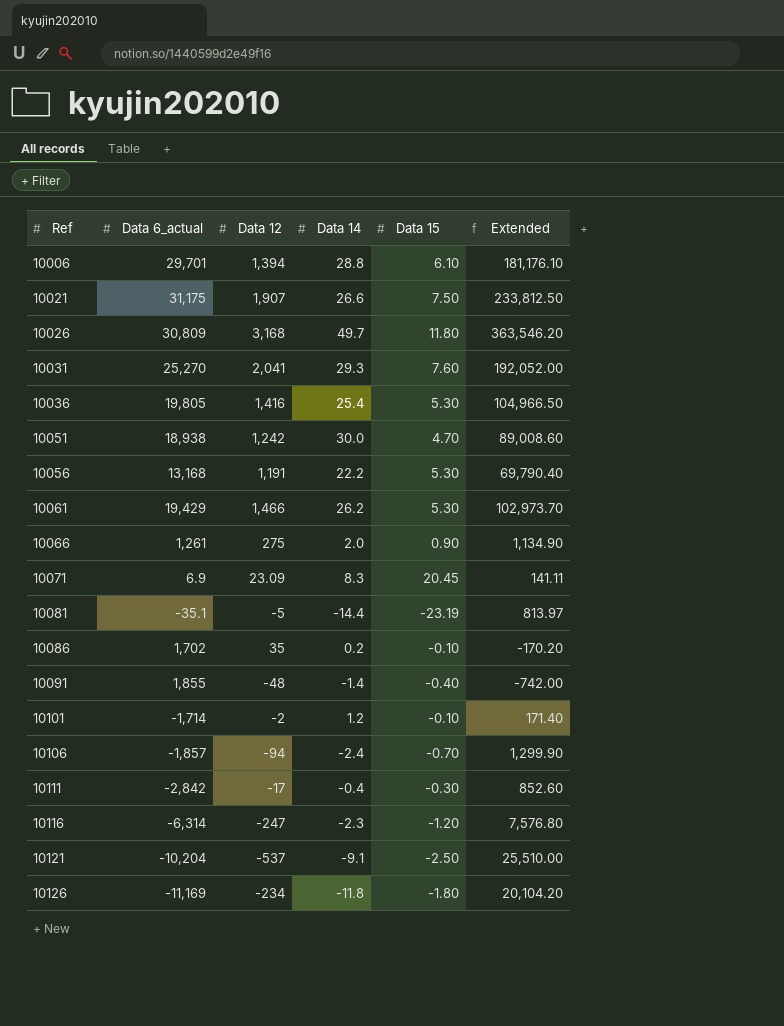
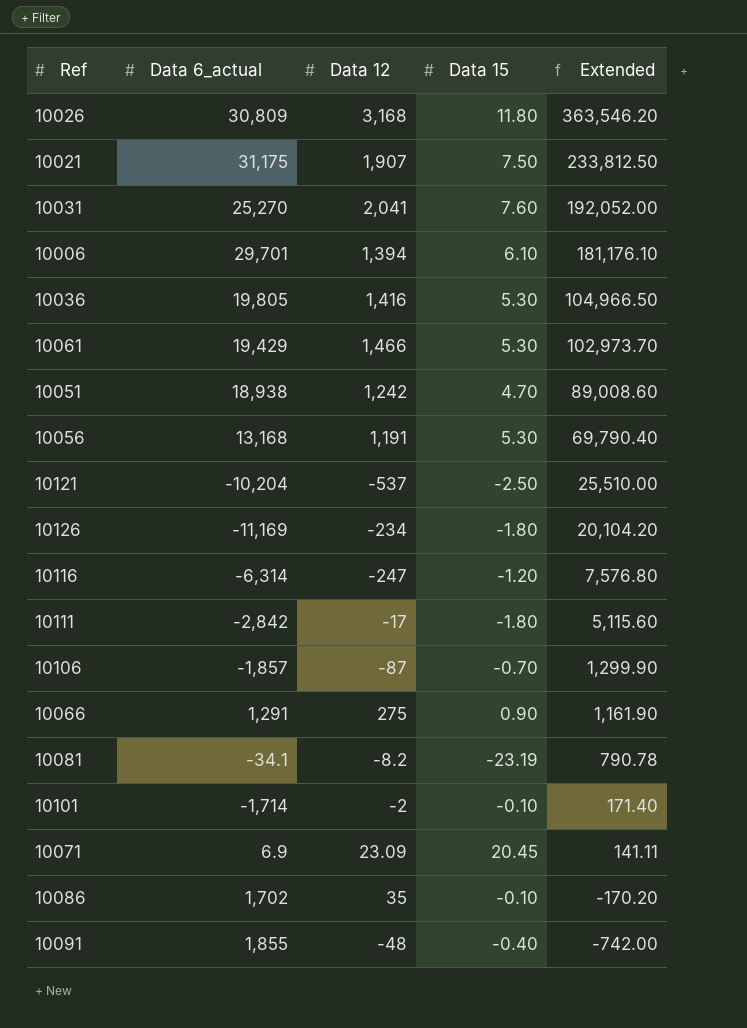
row order: Ref ascending -> Extended descending
column Data 14 | position: 4 -> none
10111 | Data 15: -0.30 -> -1.80
10111 | Extended: 852.60 -> 5,115.60
10106 | Data 12: -94 -> -87
10066 | Data 6_actual: 1,261 -> 1,291
10066 | Extended: 1,134.90 -> 1,161.90
10081 | Data 6_actual: -35.1 -> -34.1
10081 | Data 12: -5 -> -8.2
10081 | Extended: 813.97 -> 790.78

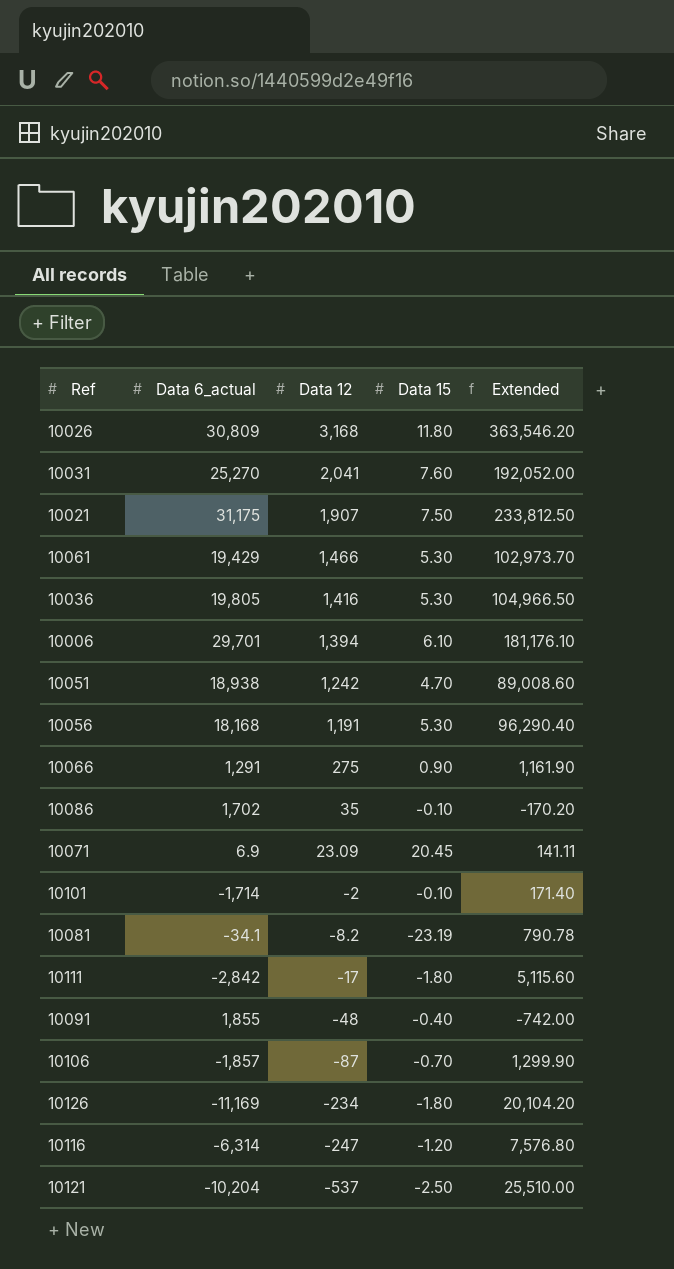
row order: Extended descending -> Data 12 descending
10056 | Data 6_actual: 13,168 -> 18,168
10056 | Extended: 69,790.40 -> 96,290.40

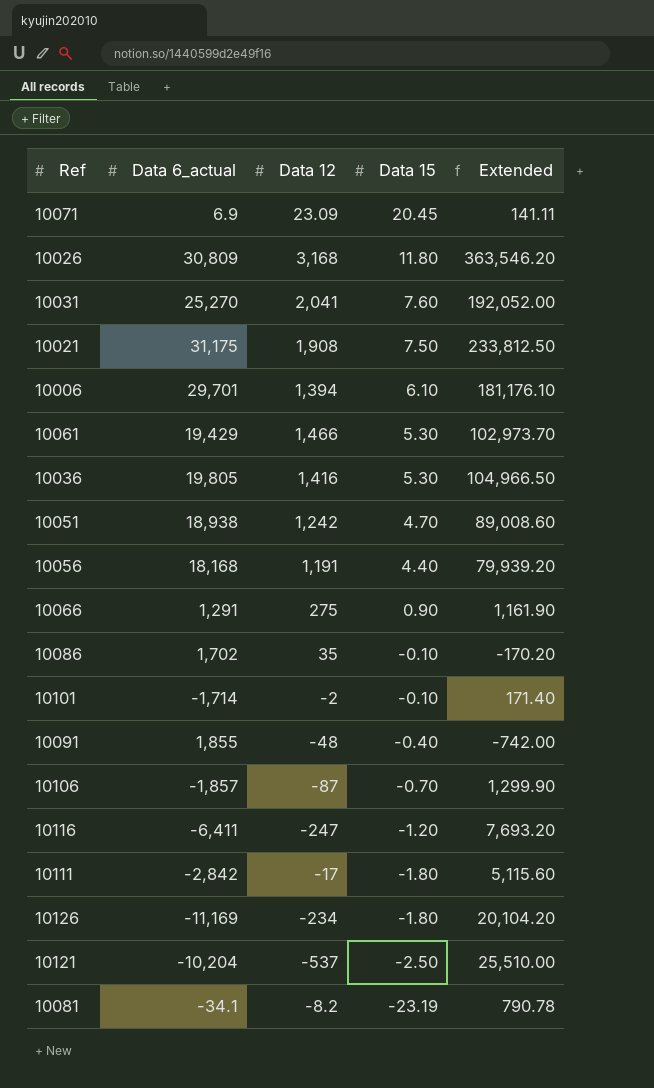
row order: Data 12 descending -> Data 15 descending
10021 | Data 12: 1,907 -> 1,908
10056 | Data 15: 5.30 -> 4.40
10056 | Extended: 96,290.40 -> 79,939.20
10116 | Data 6_actual: -6,314 -> -6,411
10116 | Extended: 7,576.80 -> 7,693.20

